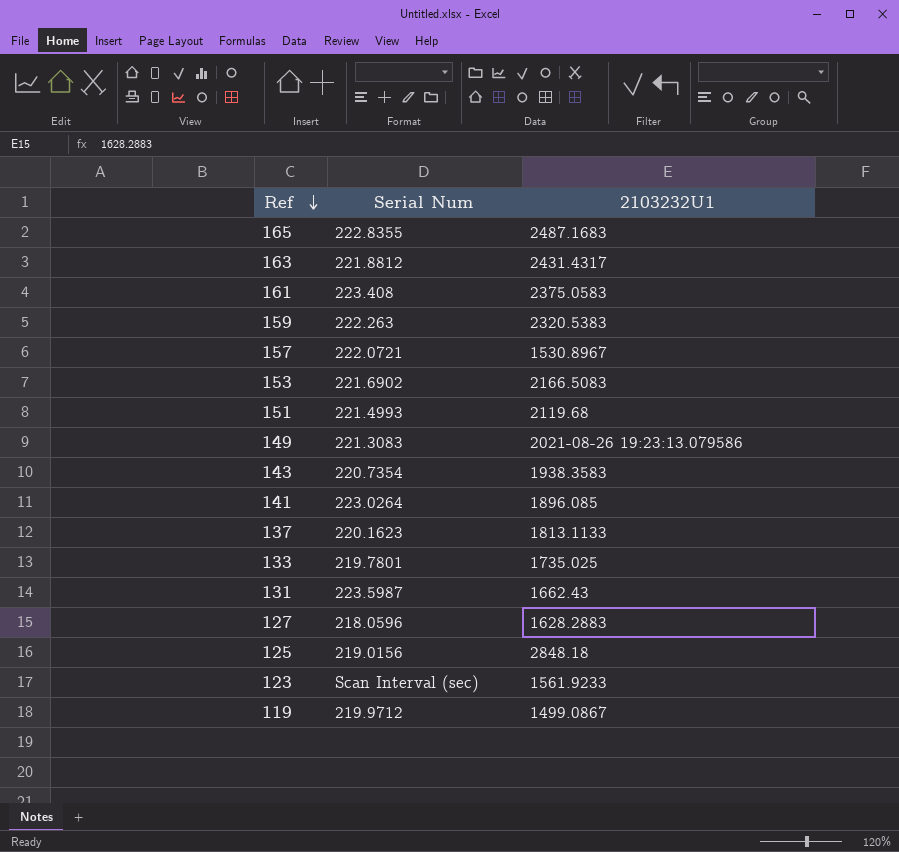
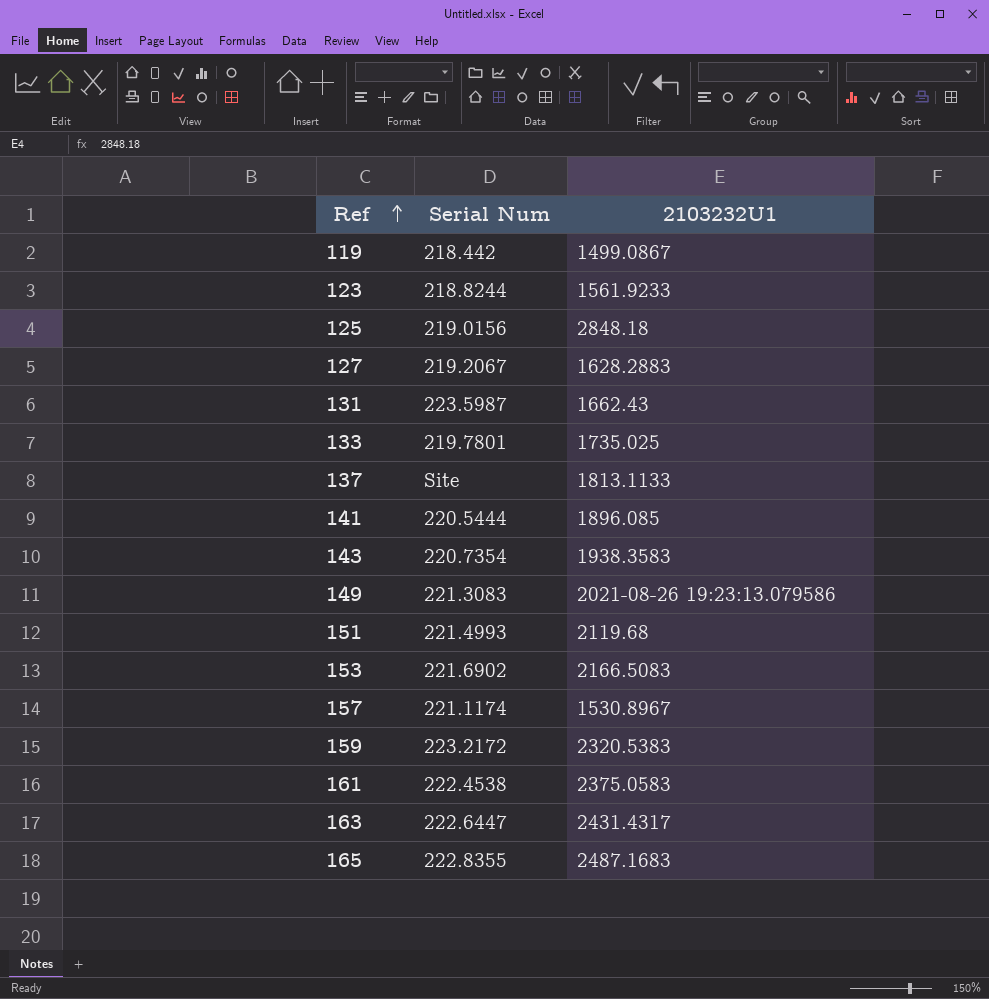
row order: Ref descending -> Ref ascending
119 | Serial Num: 219.9712 -> 218.442
123 | Serial Num: Scan Interval (sec) -> 218.8244
127 | Serial Num: 218.0596 -> 219.2067
137 | Serial Num: 220.1623 -> Site
141 | Serial Num: 223.0264 -> 220.5444
157 | Serial Num: 222.0721 -> 221.1174
159 | Serial Num: 222.263 -> 223.2172
161 | Serial Num: 223.408 -> 222.4538
163 | Serial Num: 221.8812 -> 222.6447

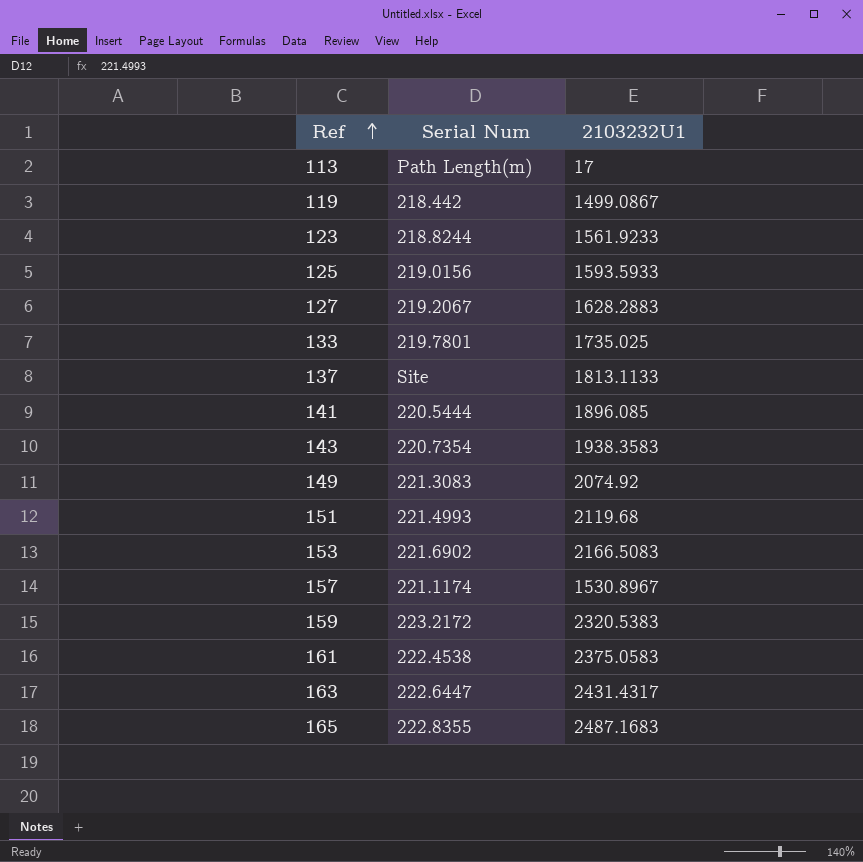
row 131: 223.5987 | 1662.43 -> none
row 113: none -> Path Length(m) | 17
125 | 2103232U1: 2848.18 -> 1593.5933
149 | 2103232U1: 2021-08-26 19:23:13.079586 -> 2074.92

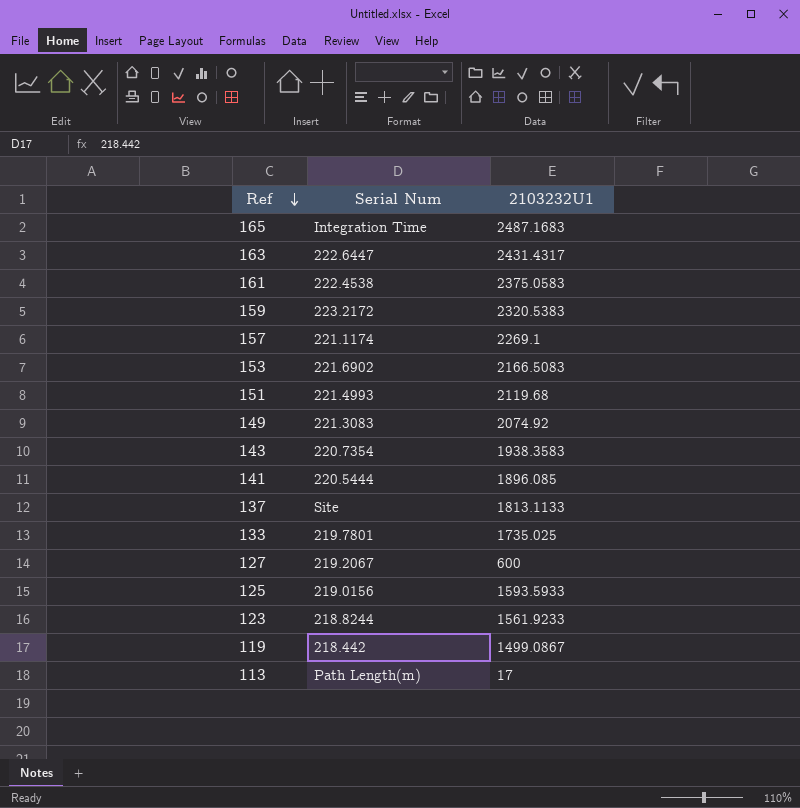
row order: Ref ascending -> Ref descending
165 | Serial Num: 222.8355 -> Integration Time
157 | 2103232U1: 1530.8967 -> 2269.1
127 | 2103232U1: 1628.2883 -> 600

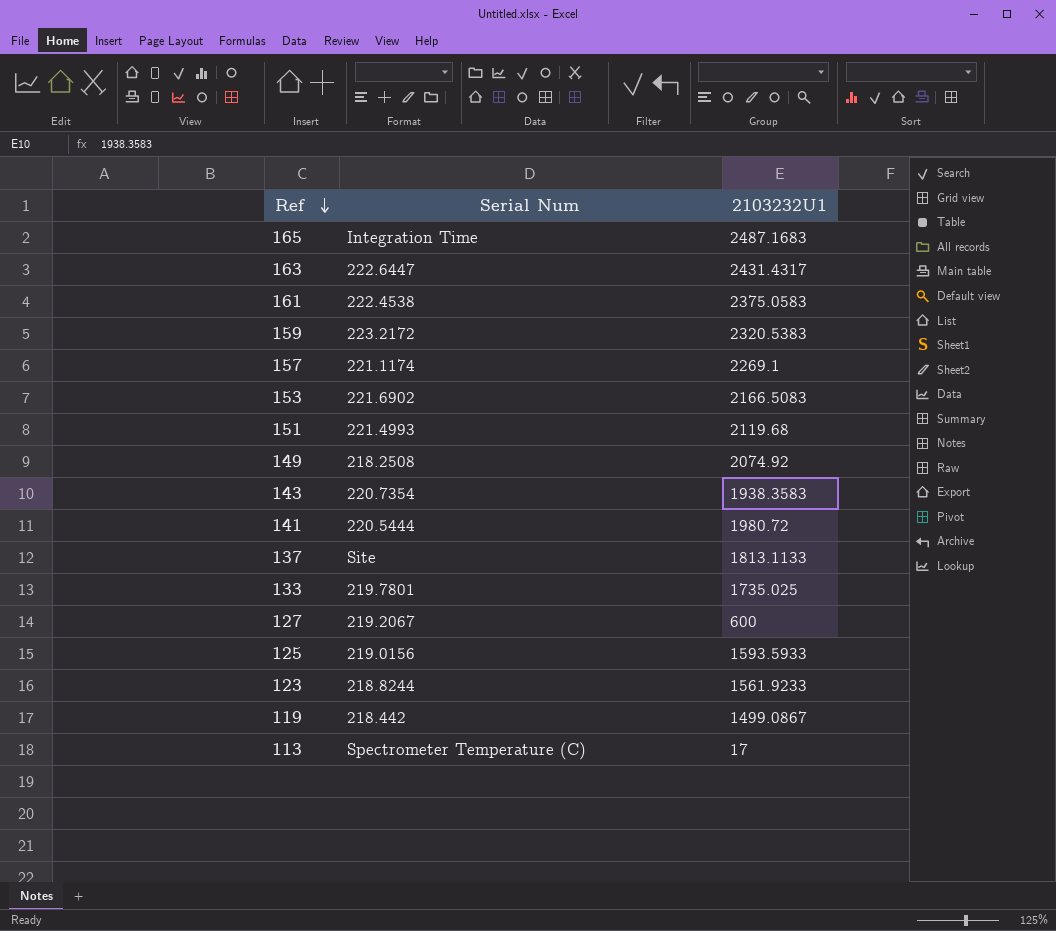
149 | Serial Num: 221.3083 -> 218.2508
141 | 2103232U1: 1896.085 -> 1980.72
113 | Serial Num: Path Length(m) -> Spectrometer Temperature (C)

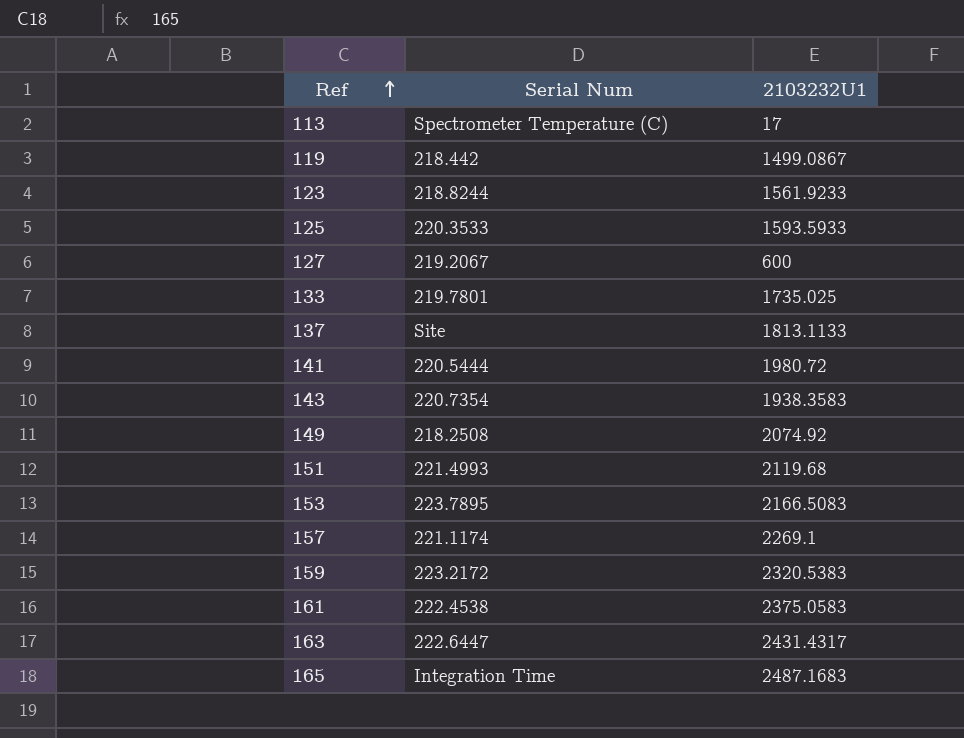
row order: Ref descending -> Ref ascending
125 | Serial Num: 219.0156 -> 220.3533
153 | Serial Num: 221.6902 -> 223.7895

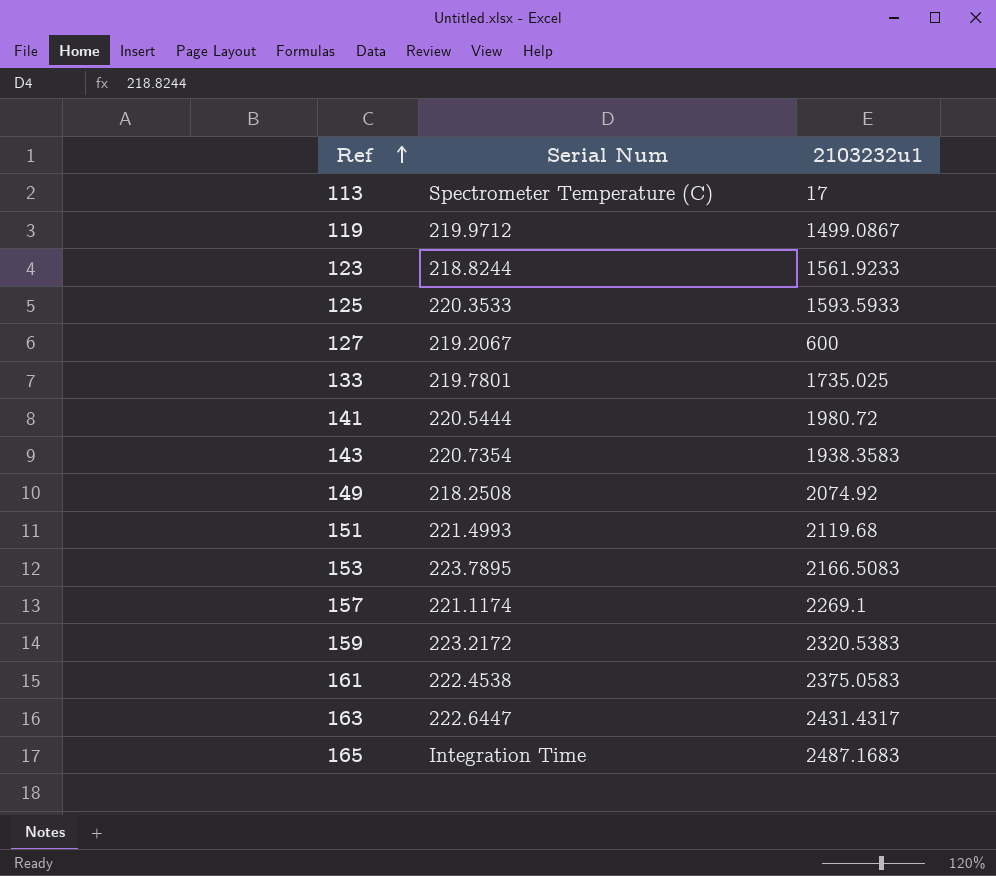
column name: 2103232U1 -> 2103232u1
row 137: Site | 1813.1133 -> none
119 | Serial Num: 218.442 -> 219.9712

